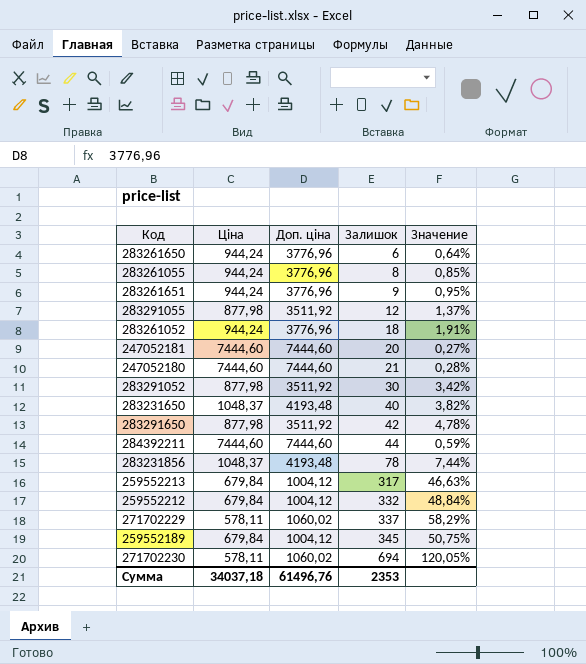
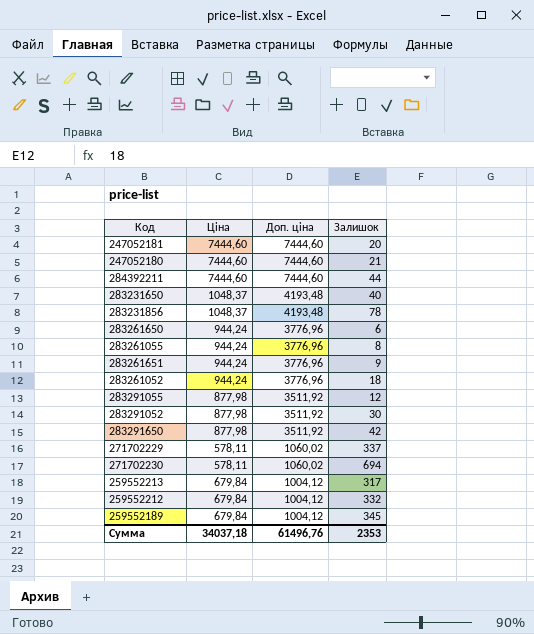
row order: Залишок ascending -> Доп. ціна descending
column Значение | formula: [Залишок] / [Ціна] -> none

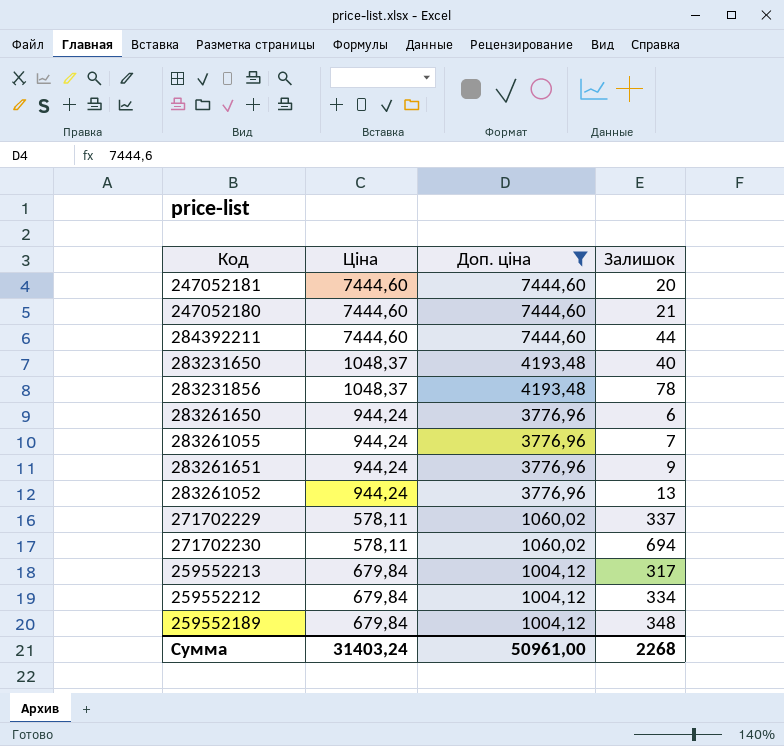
filter: none -> Доп. ціна != 3511,92
283261055 | Залишок: 8 -> 7
283261052 | Залишок: 18 -> 13
259552212 | Залишок: 332 -> 334
259552189 | Залишок: 345 -> 348
Сумма | Ціна: 34037,18 -> 31403,24
Сумма | Доп. ціна: 61496,76 -> 50961,00
Сумма | Залишок: 2353 -> 2268

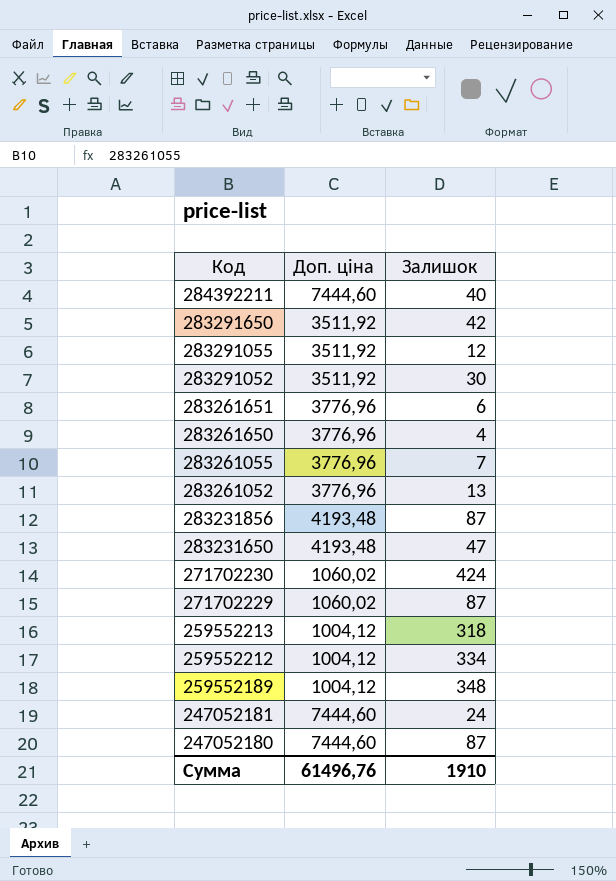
filter: Доп. ціна != 3511,92 -> none
row order: Доп. ціна descending -> Код descending
column Ціна | position: 2 -> none
284392211 | Залишок: 44 -> 40
283261651 | Залишок: 9 -> 6
283261650 | Залишок: 6 -> 4
283231856 | Залишок: 78 -> 87
283231650 | Залишок: 40 -> 47
271702230 | Залишок: 694 -> 424
271702229 | Залишок: 337 -> 87
259552213 | Залишок: 317 -> 318
247052181 | Залишок: 20 -> 24
247052180 | Залишок: 21 -> 87
Сумма | Доп. ціна: 50961,00 -> 61496,76
Сумма | Залишок: 2268 -> 1910

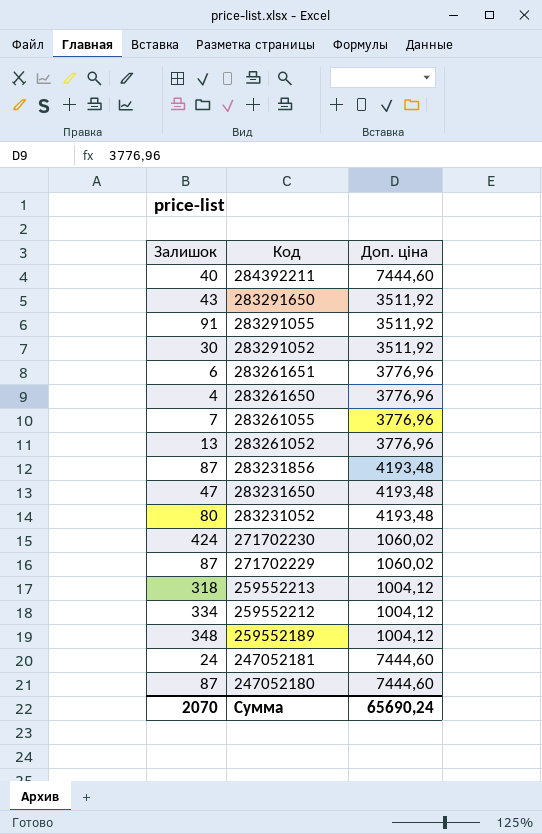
column Залишок | position: 3 -> 1
283291650 | Залишок: 42 -> 43
283291055 | Залишок: 12 -> 91
row 283231052: none -> 80 | 4193,48
Сумма | Залишок: 1910 -> 2070
Сумма | Доп. ціна: 61496,76 -> 65690,24

